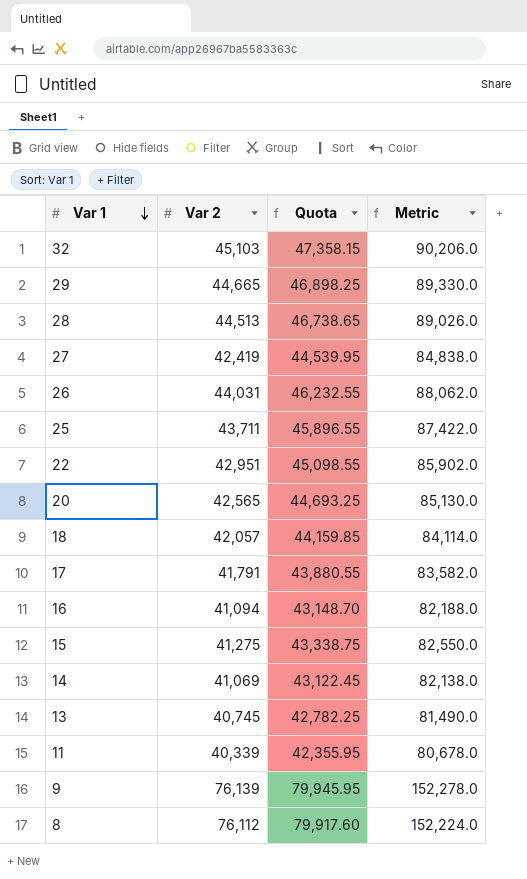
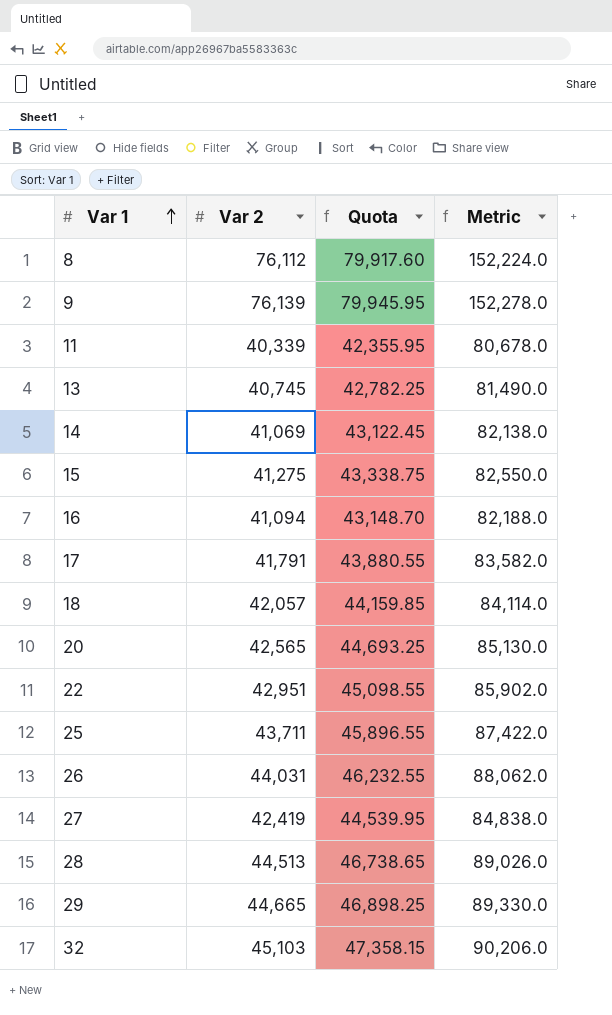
row order: Var 1 descending -> Var 1 ascending

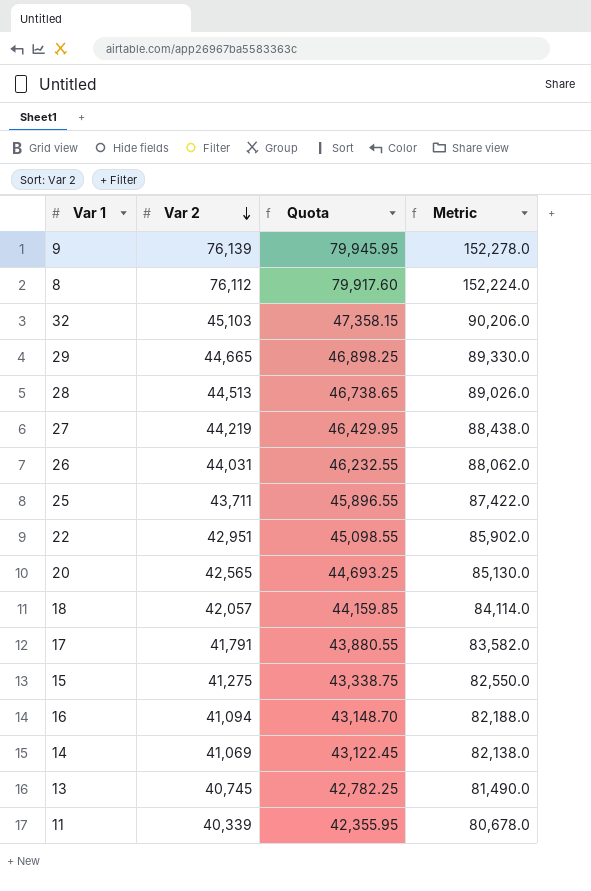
row order: Var 1 ascending -> Var 2 descending
27 | Var 2: 42,419 -> 44,219
27 | Quota: 44,539.95 -> 46,429.95
27 | Metric: 84,838.0 -> 88,438.0

